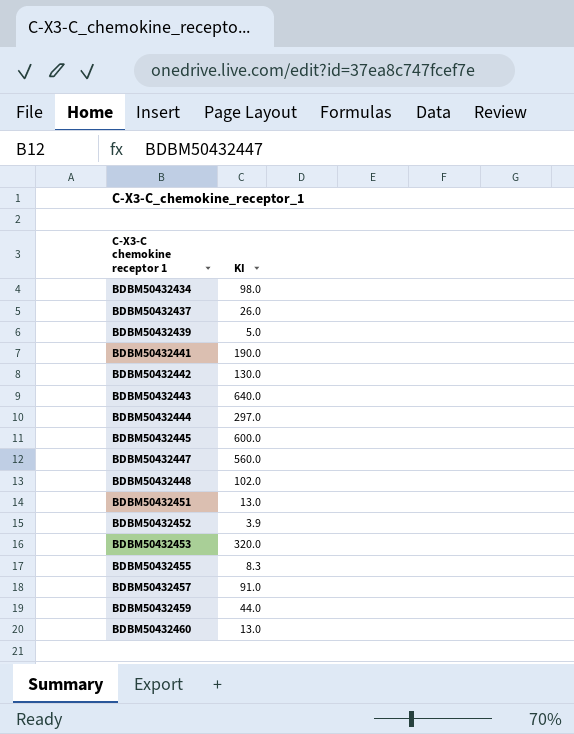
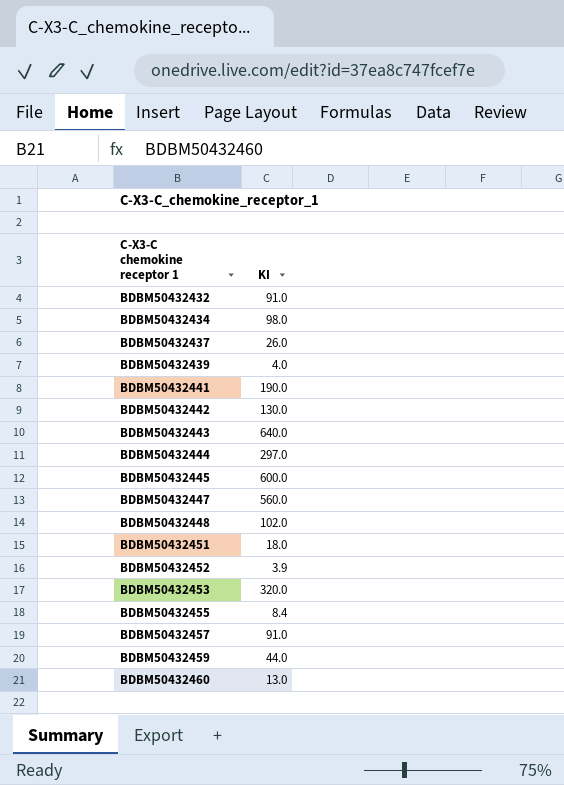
row BDBM50432432: none -> 91.0
BDBM50432439 | KI: 5.0 -> 4.0
BDBM50432451 | KI: 13.0 -> 18.0
BDBM50432455 | KI: 8.3 -> 8.4

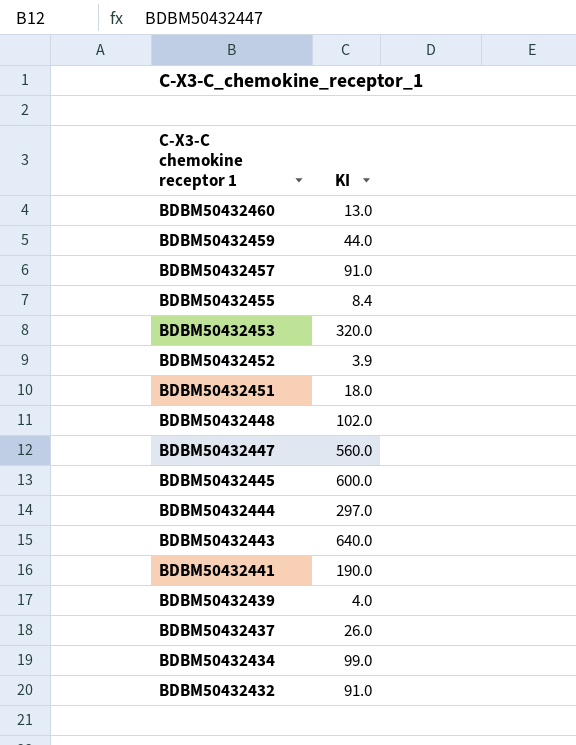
row order: C-X3-C chemokine receptor 1 ascending -> C-X3-C chemokine receptor 1 descending
row BDBM50432442: 130.0 -> none
BDBM50432434 | KI: 98.0 -> 99.0

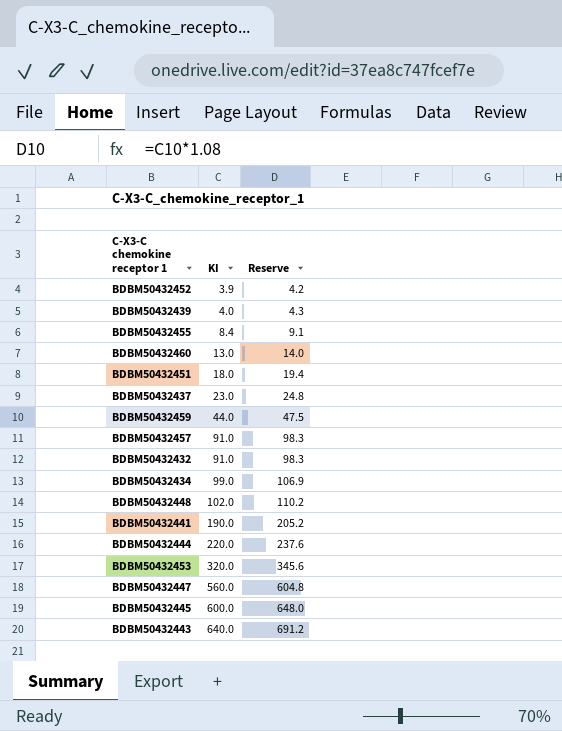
row order: C-X3-C chemokine receptor 1 descending -> KI ascending
column Reserve | formula: none -> [KI] * 1.08
BDBM50432437 | KI: 26.0 -> 23.0
BDBM50432444 | KI: 297.0 -> 220.0

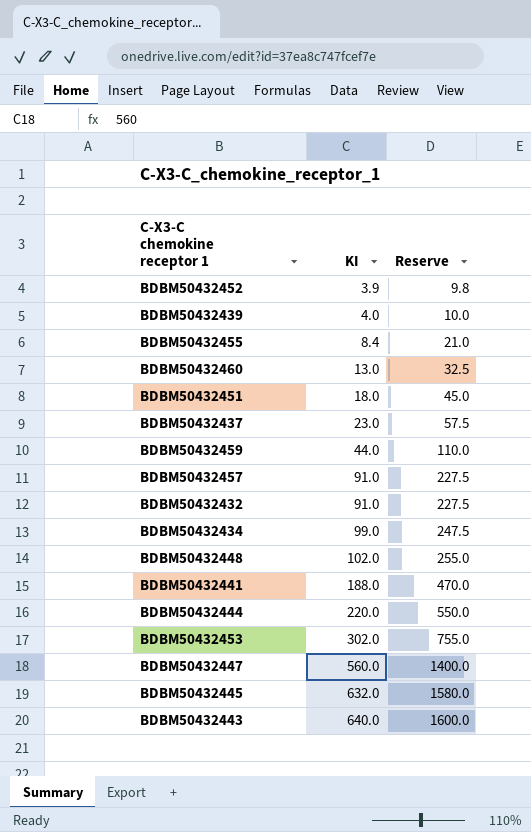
column Reserve | formula: [KI] * 1.08 -> [KI] * 2.5
BDBM50432441 | KI: 190.0 -> 188.0
BDBM50432453 | KI: 320.0 -> 302.0
BDBM50432445 | KI: 600.0 -> 632.0

